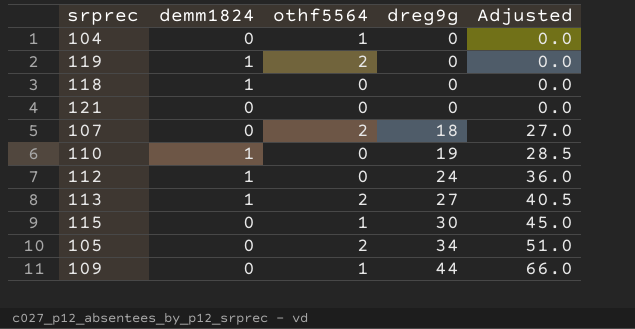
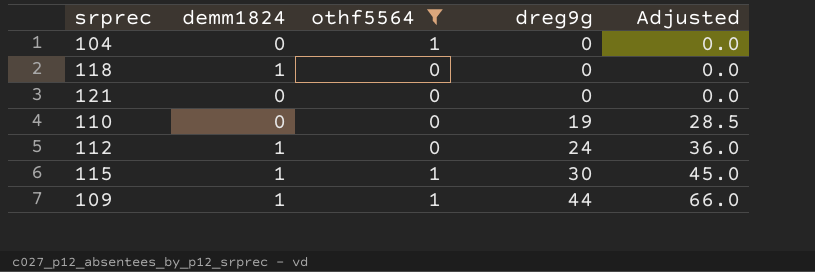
filter: none -> othf5564 != 2
110 | demm1824: 1 -> 0
115 | demm1824: 0 -> 1
109 | demm1824: 0 -> 1

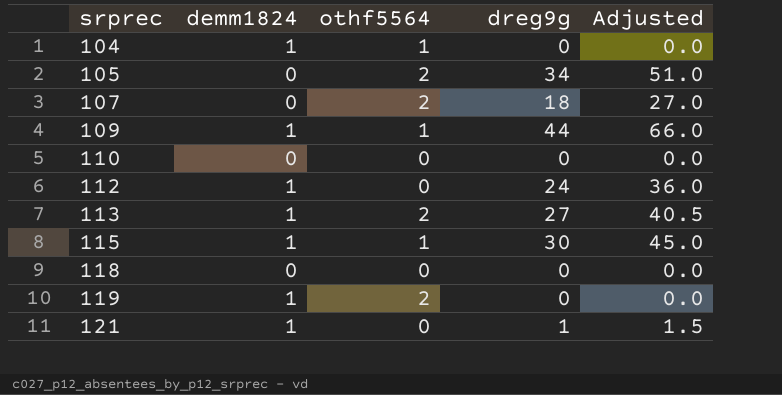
filter: othf5564 != 2 -> none
row order: dreg9g ascending -> srprec ascending
104 | demm1824: 0 -> 1
110 | dreg9g: 19 -> 0
110 | Adjusted: 28.5 -> 0.0
118 | demm1824: 1 -> 0
121 | demm1824: 0 -> 1
121 | dreg9g: 0 -> 1
121 | Adjusted: 0.0 -> 1.5

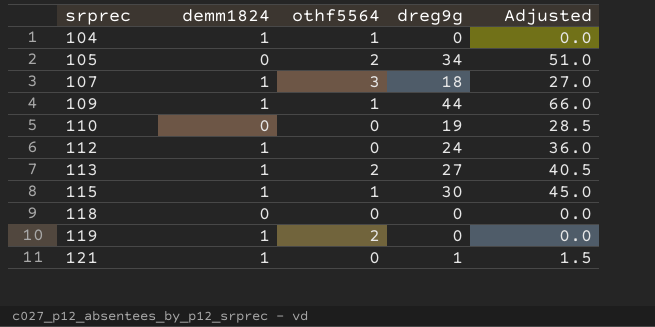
107 | demm1824: 0 -> 1
107 | othf5564: 2 -> 3
110 | dreg9g: 0 -> 19
110 | Adjusted: 0.0 -> 28.5

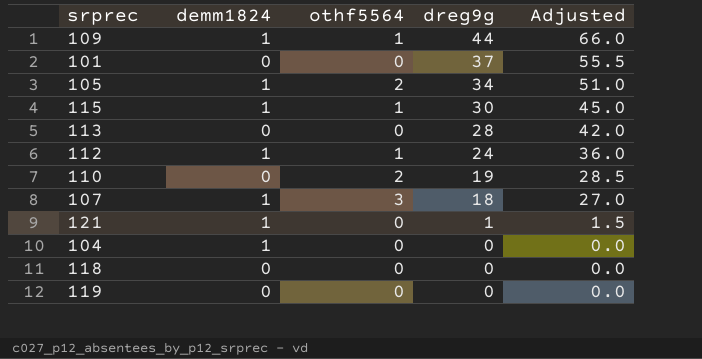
row order: srprec ascending -> dreg9g descending
row 101: none -> 0 | 0 | 37 | 55.5
105 | demm1824: 0 -> 1
113 | demm1824: 1 -> 0
113 | othf5564: 2 -> 0
113 | dreg9g: 27 -> 28
113 | Adjusted: 40.5 -> 42.0
112 | othf5564: 0 -> 1
110 | othf5564: 0 -> 2
104 | othf5564: 1 -> 0
119 | demm1824: 1 -> 0
119 | othf5564: 2 -> 0

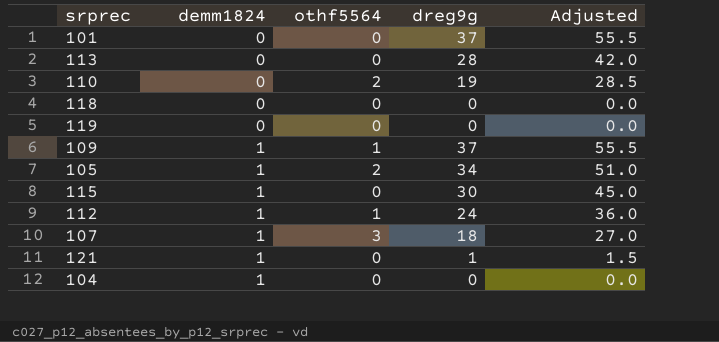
row order: dreg9g descending -> demm1824 ascending
109 | dreg9g: 44 -> 37
109 | Adjusted: 66.0 -> 55.5
115 | othf5564: 1 -> 0

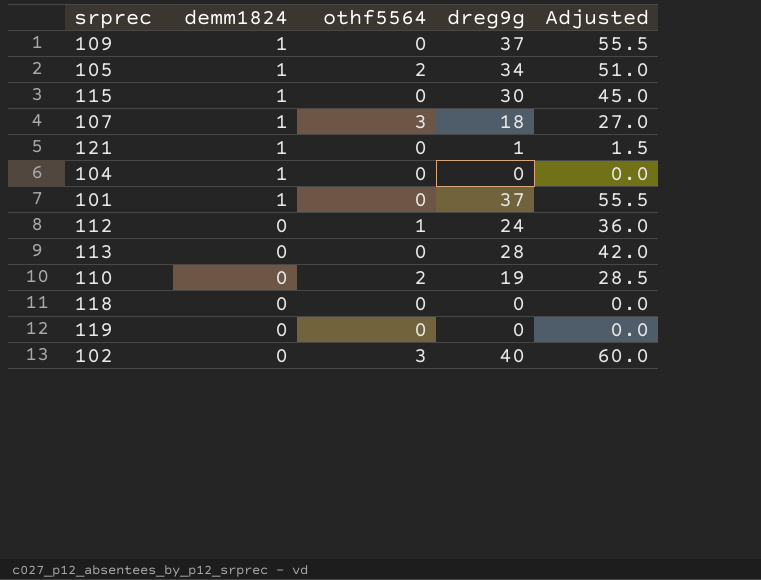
row order: demm1824 ascending -> demm1824 descending
109 | othf5564: 1 -> 0
101 | demm1824: 0 -> 1
112 | demm1824: 1 -> 0
row 102: none -> 0 | 3 | 40 | 60.0

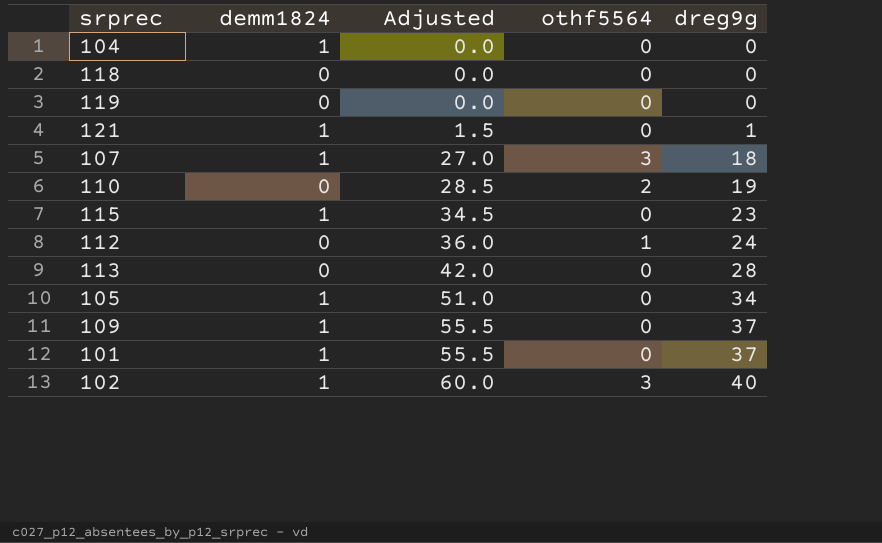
row order: demm1824 descending -> Adjusted ascending
column Adjusted | position: 5 -> 3
115 | Adjusted: 45.0 -> 34.5
115 | dreg9g: 30 -> 23
105 | othf5564: 2 -> 0
102 | demm1824: 0 -> 1

